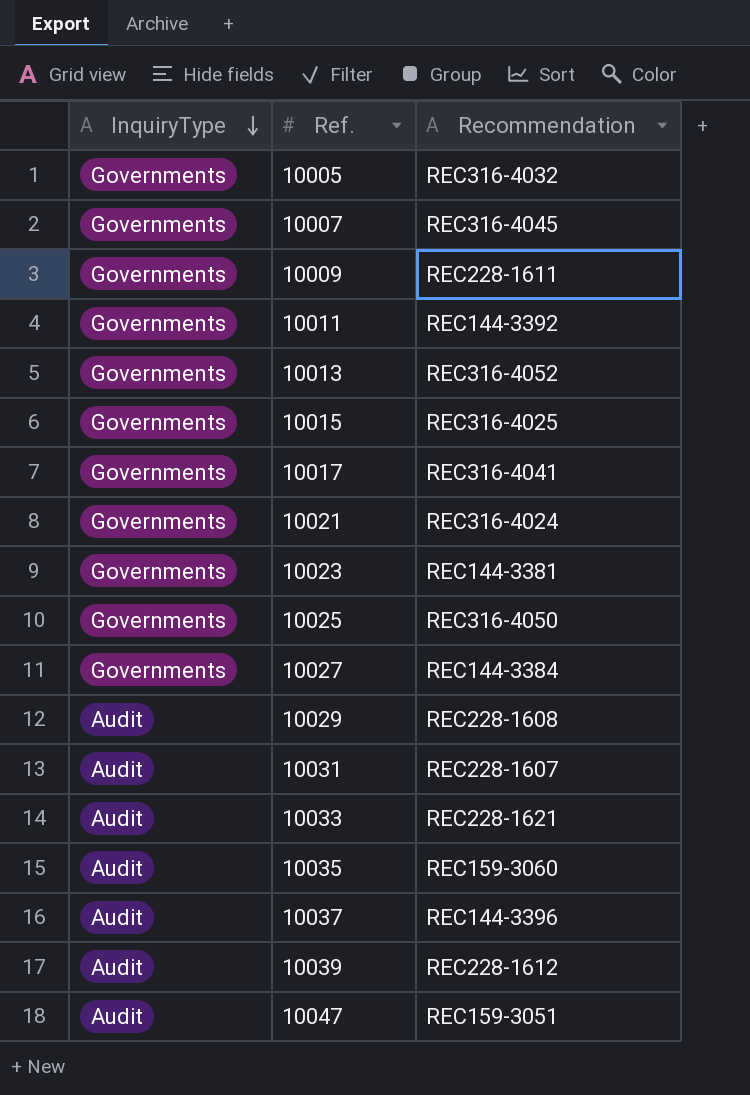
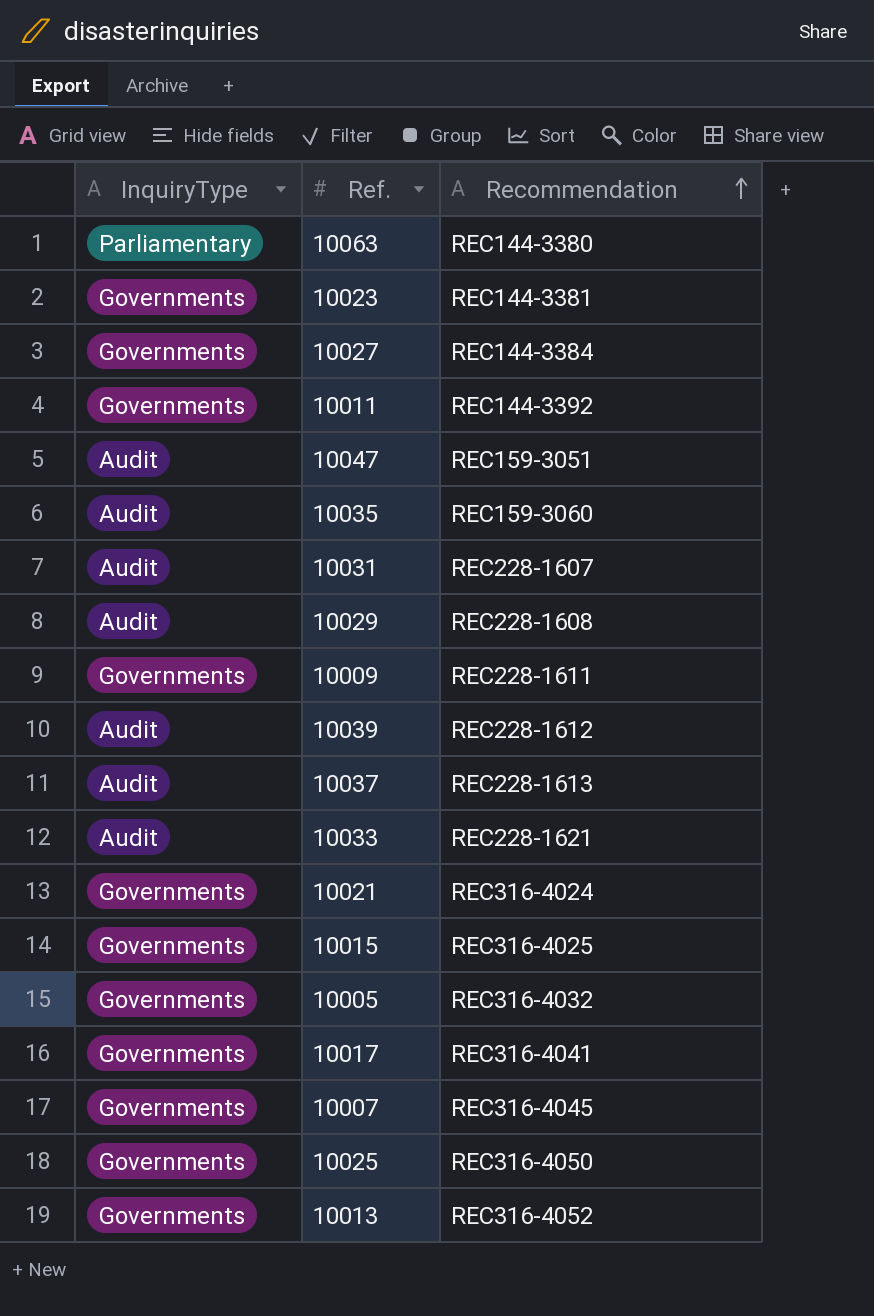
row order: InquiryType descending -> Recommendation ascending
row 10063: none -> Parliamentary | REC144-3380
10037 | Recommendation: REC144-3396 -> REC228-1613

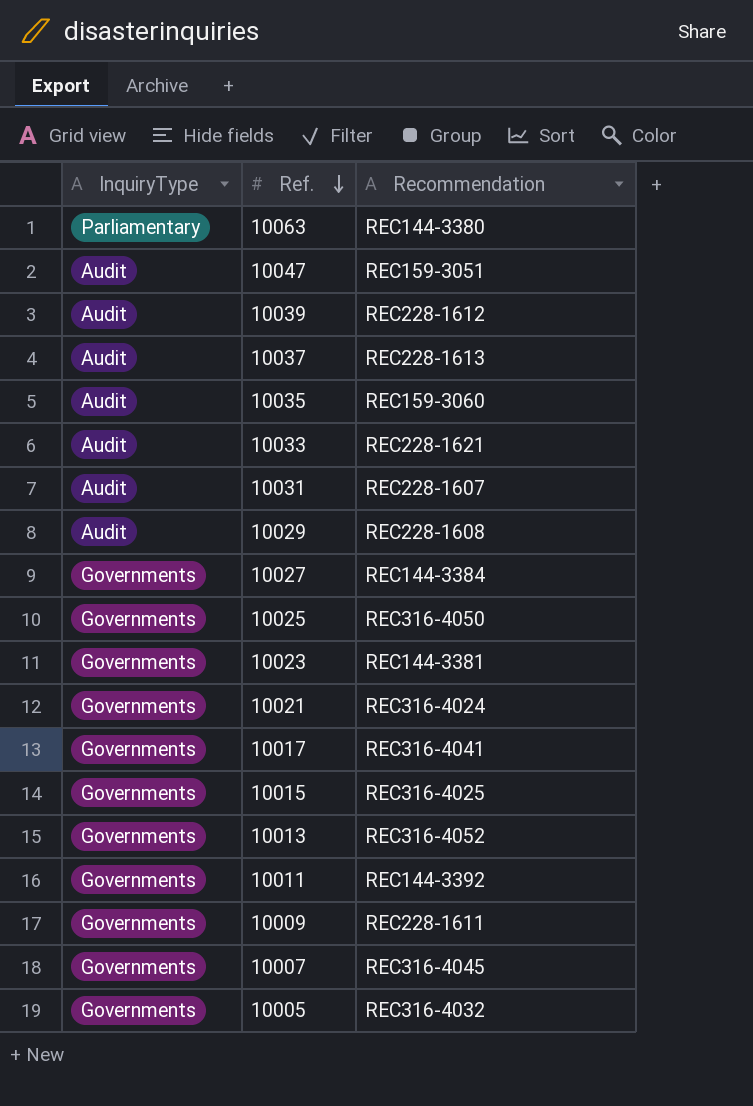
row order: Recommendation ascending -> Ref. descending

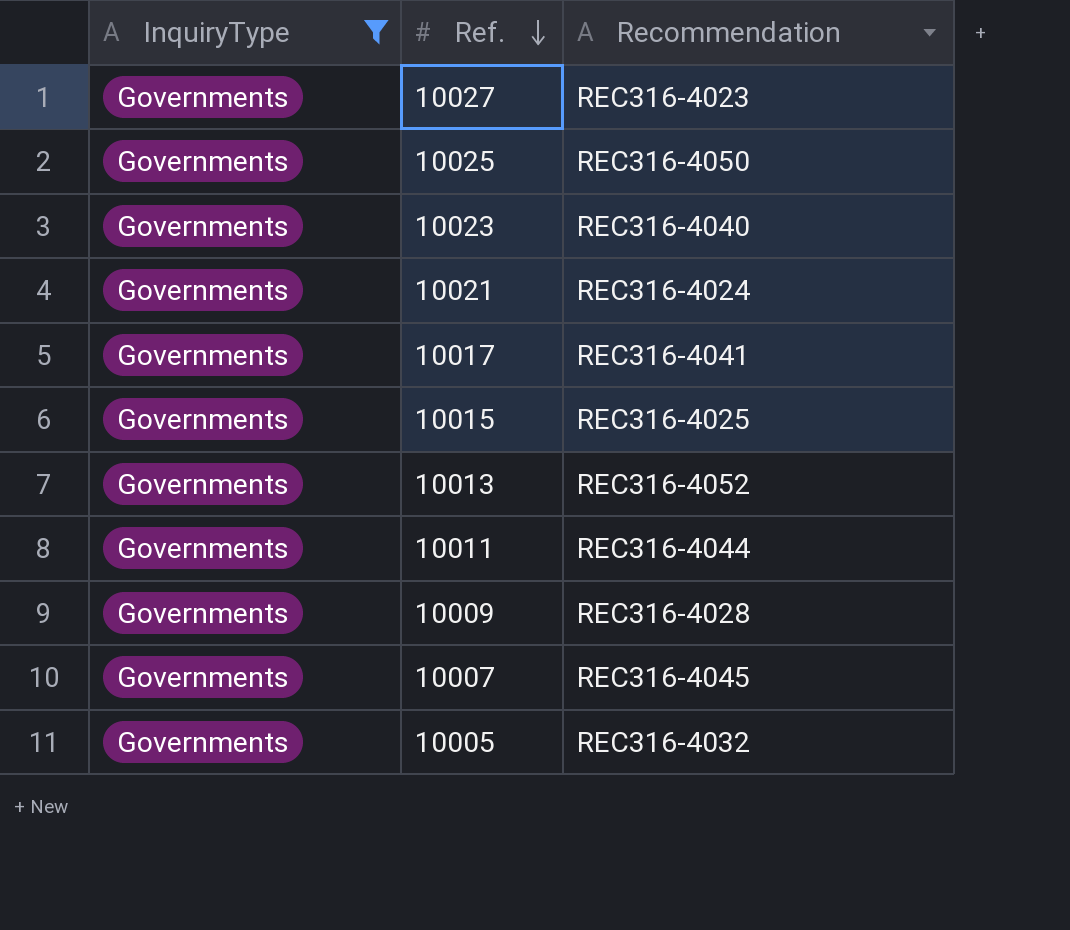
filter: none -> InquiryType = Governments
10027 | Recommendation: REC144-3384 -> REC316-4023
10023 | Recommendation: REC144-3381 -> REC316-4040
10011 | Recommendation: REC144-3392 -> REC316-4044
10009 | Recommendation: REC228-1611 -> REC316-4028

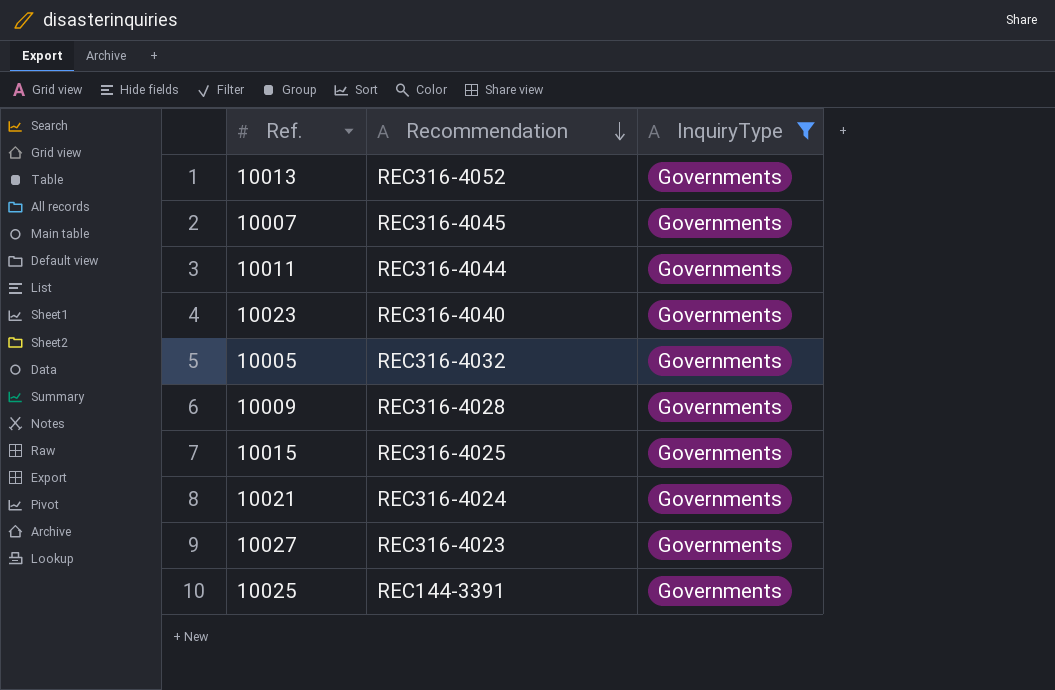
row order: Ref. descending -> Recommendation descending
column InquiryType | position: 1 -> 3
row 10017: Governments | REC316-4041 -> none
10025 | Recommendation: REC316-4050 -> REC144-3391

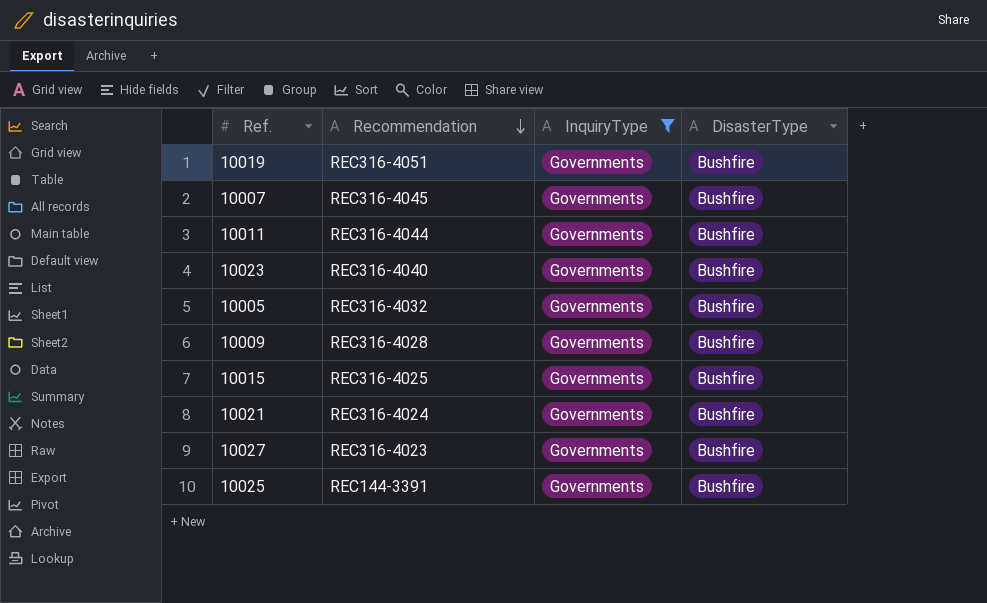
column DisasterType | position: none -> 4
row 10013: REC316-4052 | Governments -> none
row 10019: none -> REC316-4051 | Governments | Bushfire

